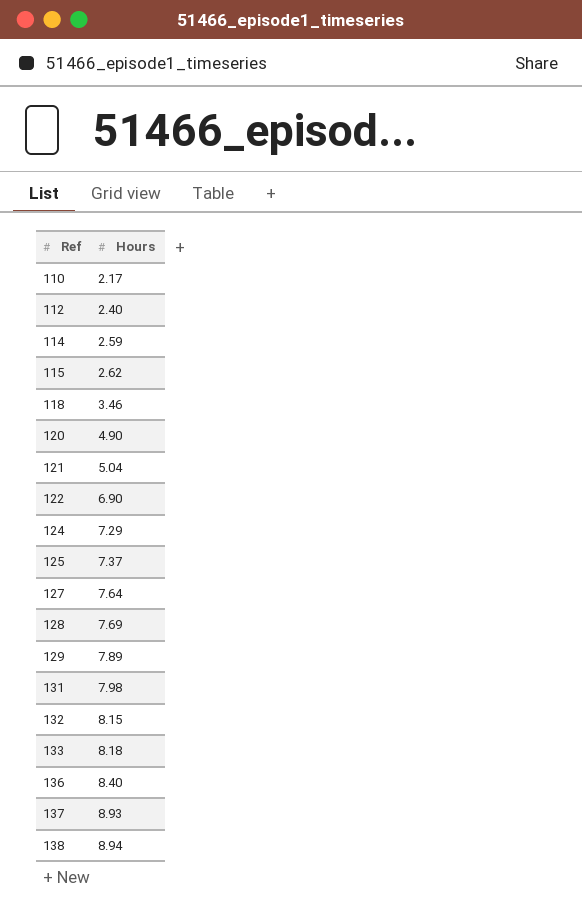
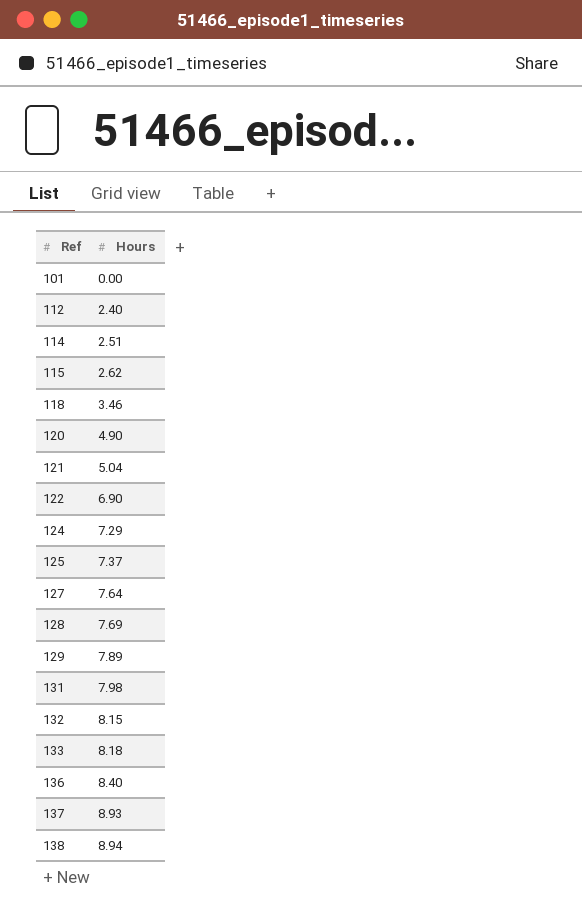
row 110: 2.17 -> none
row 101: none -> 0.00
114 | Hours: 2.59 -> 2.51

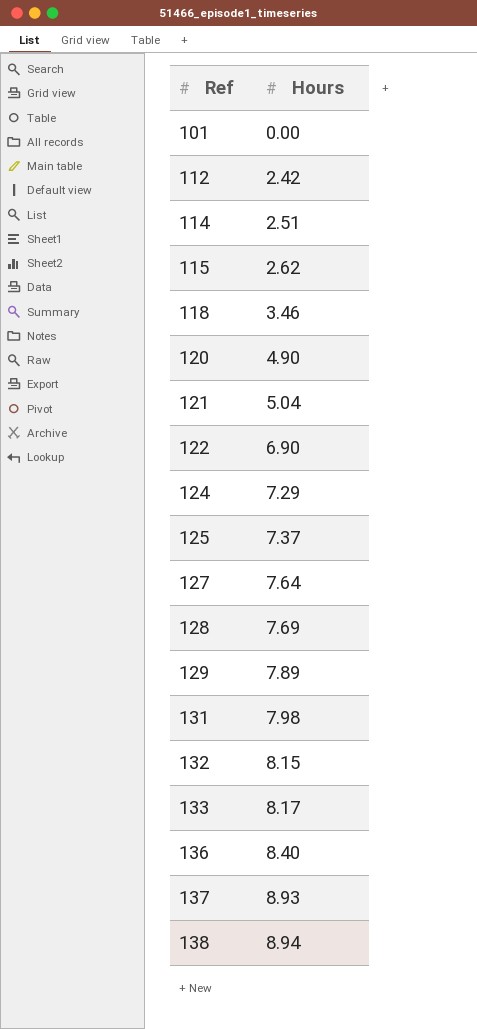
112 | Hours: 2.40 -> 2.42
133 | Hours: 8.18 -> 8.17

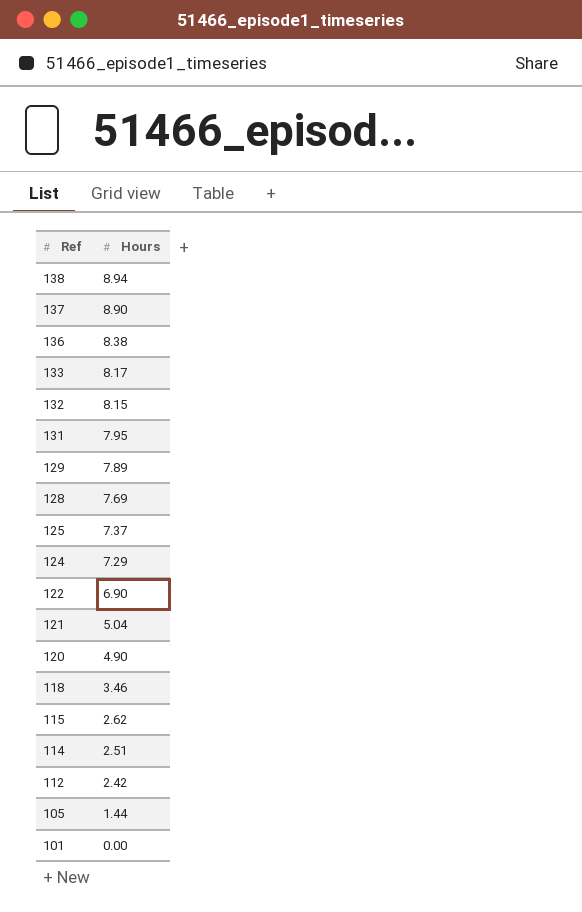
row order: Ref ascending -> Ref descending
row 127: 7.64 -> none
137 | Hours: 8.93 -> 8.90
136 | Hours: 8.40 -> 8.38
131 | Hours: 7.98 -> 7.95
row 105: none -> 1.44

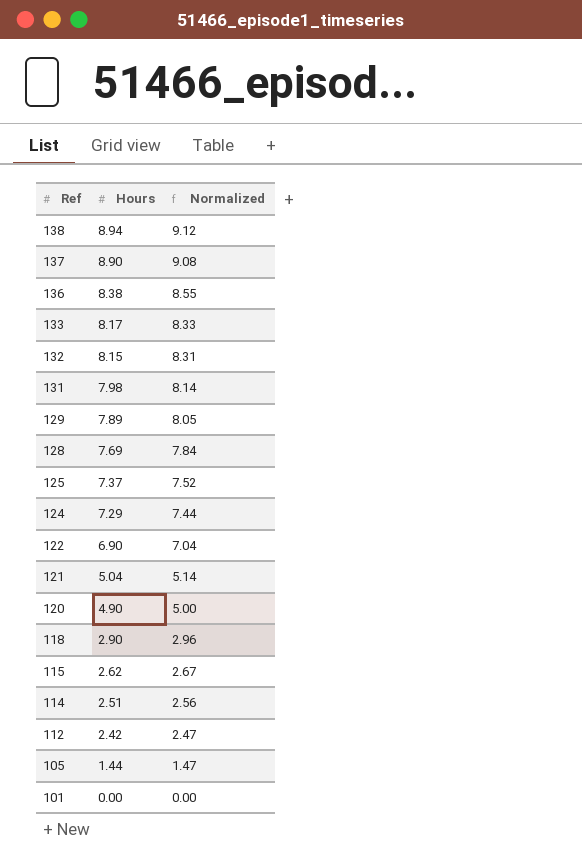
column Normalized | formula: none -> [Hours] * 1.02
131 | Hours: 7.95 -> 7.98
118 | Hours: 3.46 -> 2.90

